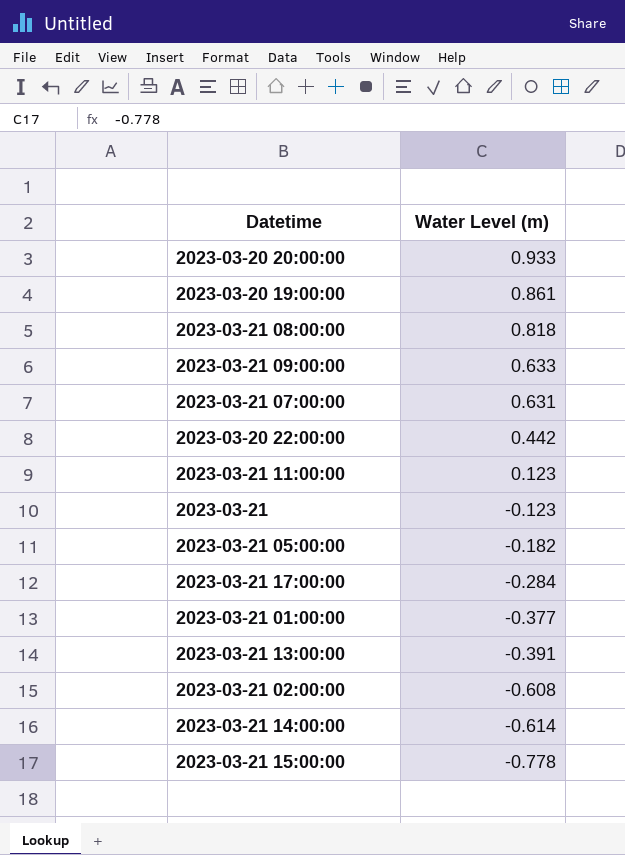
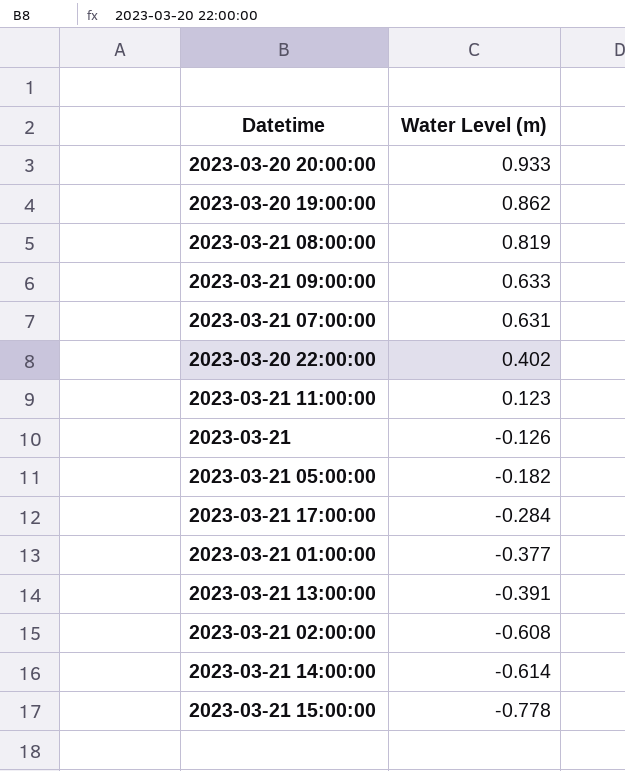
2023-03-20 19:00:00 | Water Level (m): 0.861 -> 0.862
2023-03-21 08:00:00 | Water Level (m): 0.818 -> 0.819
2023-03-20 22:00:00 | Water Level (m): 0.442 -> 0.402
2023-03-21 | Water Level (m): -0.123 -> -0.126

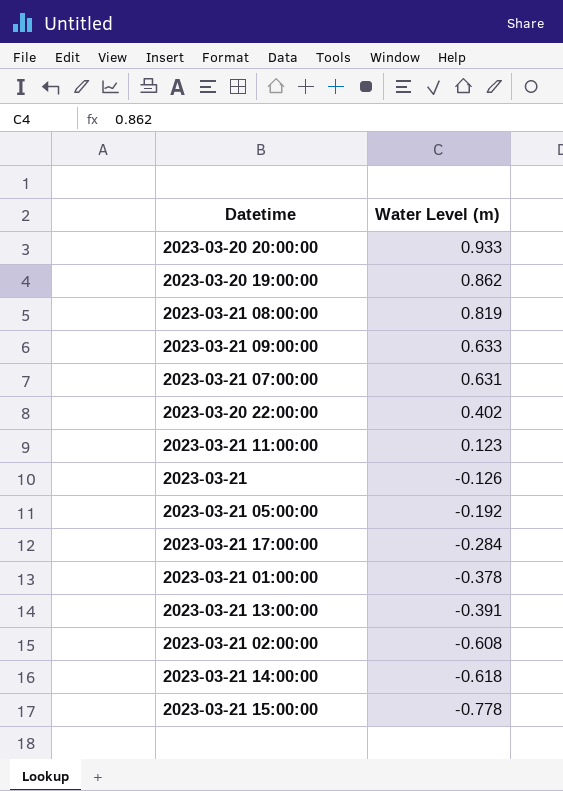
2023-03-21 05:00:00 | Water Level (m): -0.182 -> -0.192
2023-03-21 01:00:00 | Water Level (m): -0.377 -> -0.378
2023-03-21 14:00:00 | Water Level (m): -0.614 -> -0.618

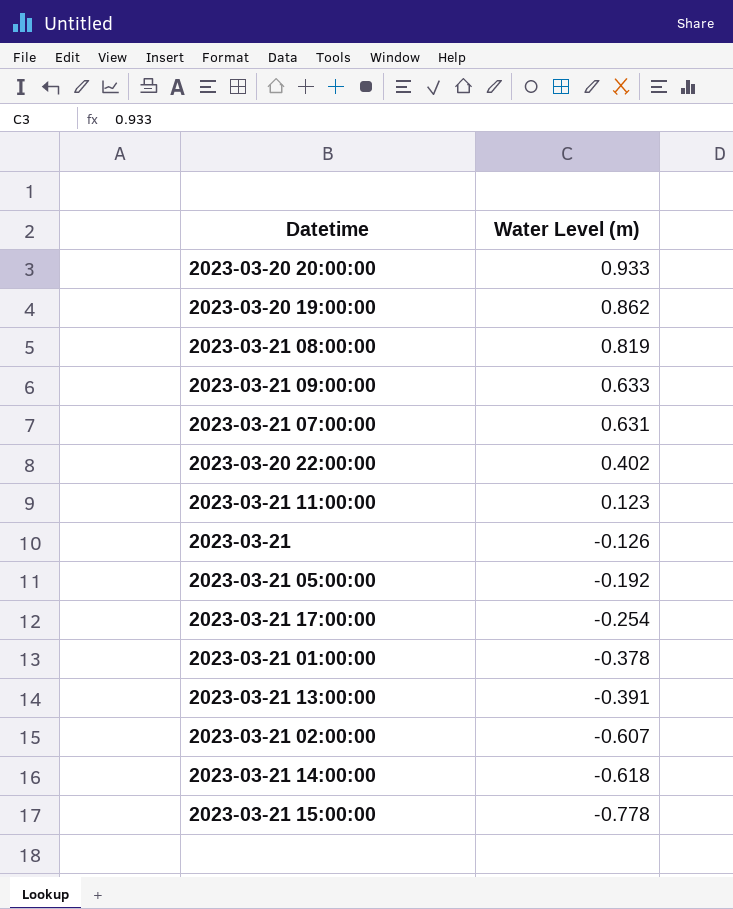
2023-03-21 17:00:00 | Water Level (m): -0.284 -> -0.254
2023-03-21 02:00:00 | Water Level (m): -0.608 -> -0.607

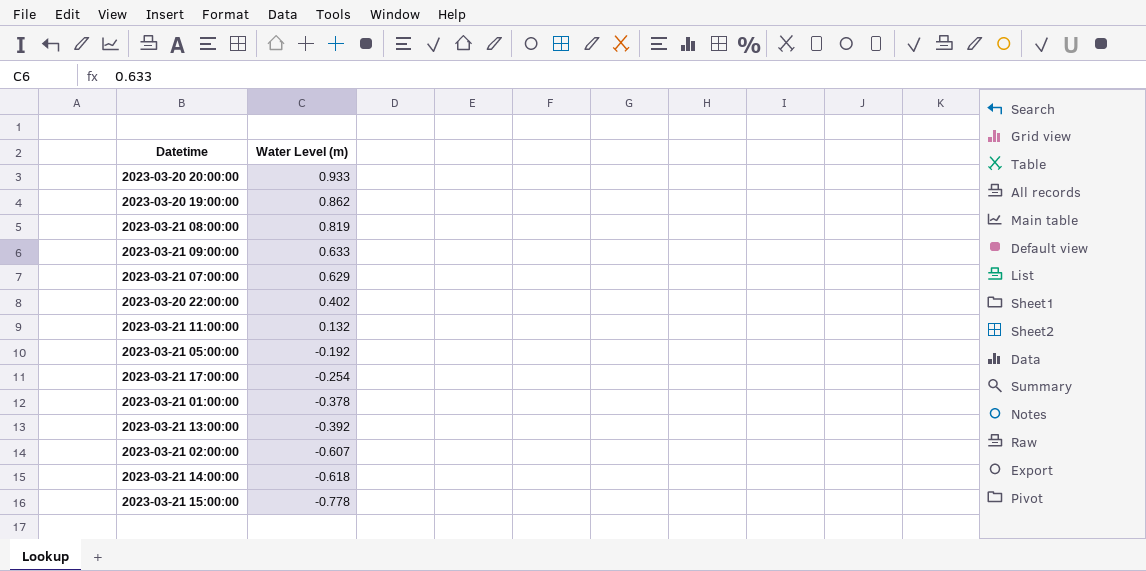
row 2023-03-21: -0.126 -> none
2023-03-21 07:00:00 | Water Level (m): 0.631 -> 0.629
2023-03-21 11:00:00 | Water Level (m): 0.123 -> 0.132
2023-03-21 13:00:00 | Water Level (m): -0.391 -> -0.392

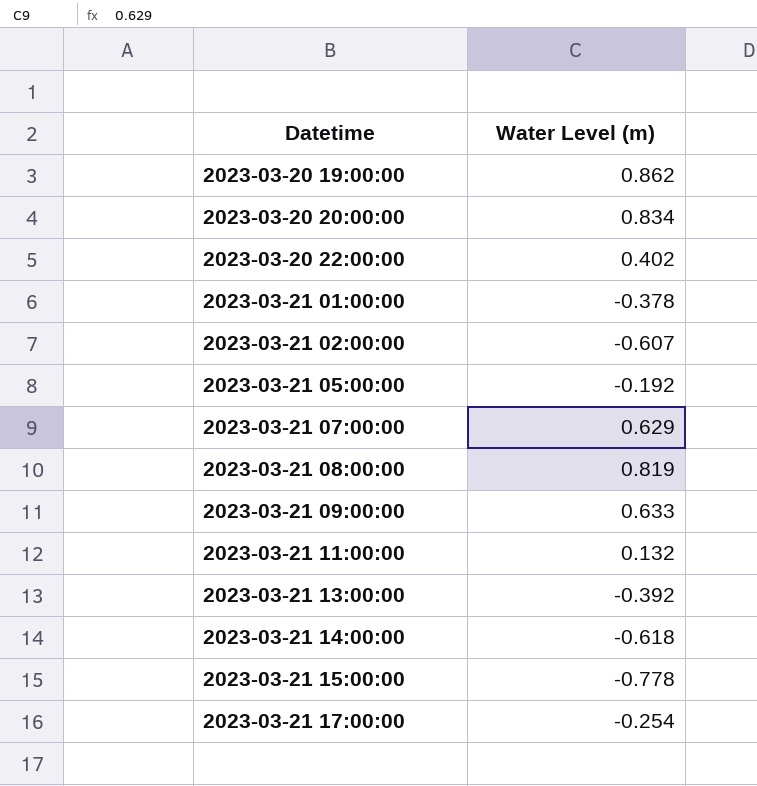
row order: Water Level (m) descending -> Datetime ascending
2023-03-20 20:00:00 | Water Level (m): 0.933 -> 0.834

